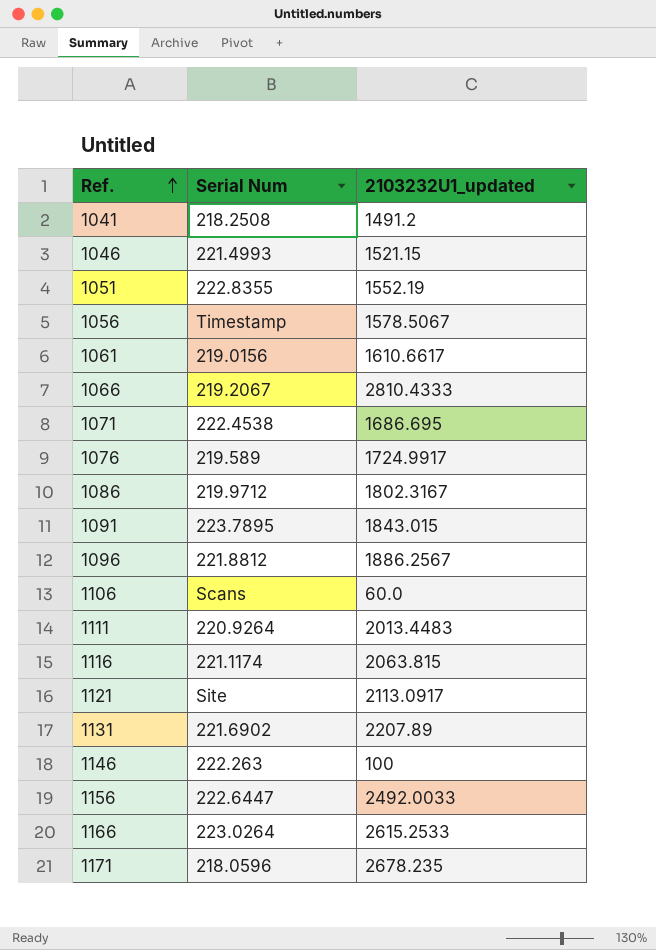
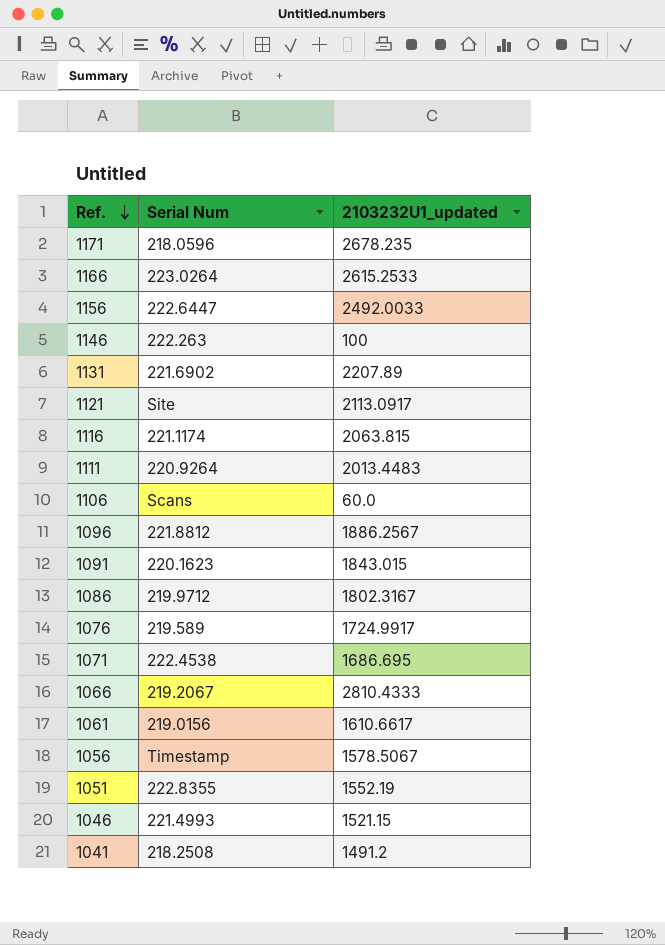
row order: Ref. ascending -> Ref. descending
1091 | Serial Num: 223.7895 -> 220.1623

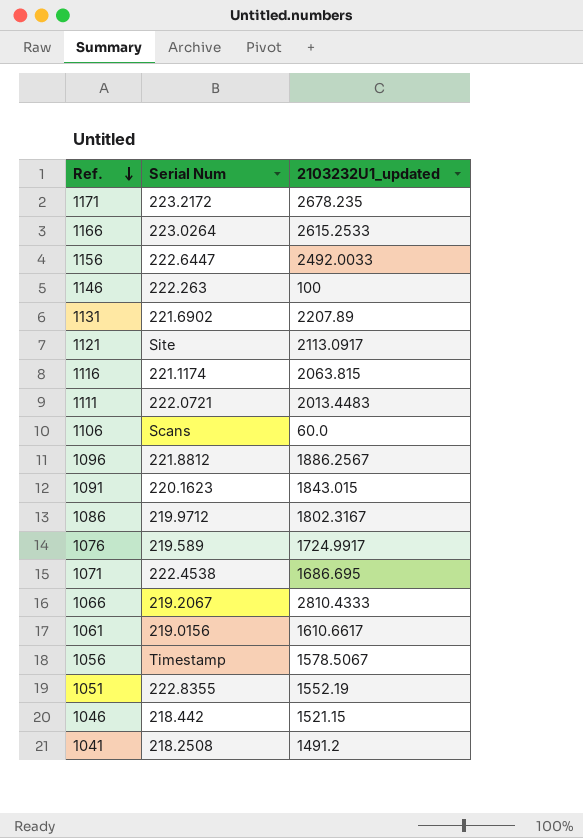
1171 | Serial Num: 218.0596 -> 223.2172
1111 | Serial Num: 220.9264 -> 222.0721
1046 | Serial Num: 221.4993 -> 218.442

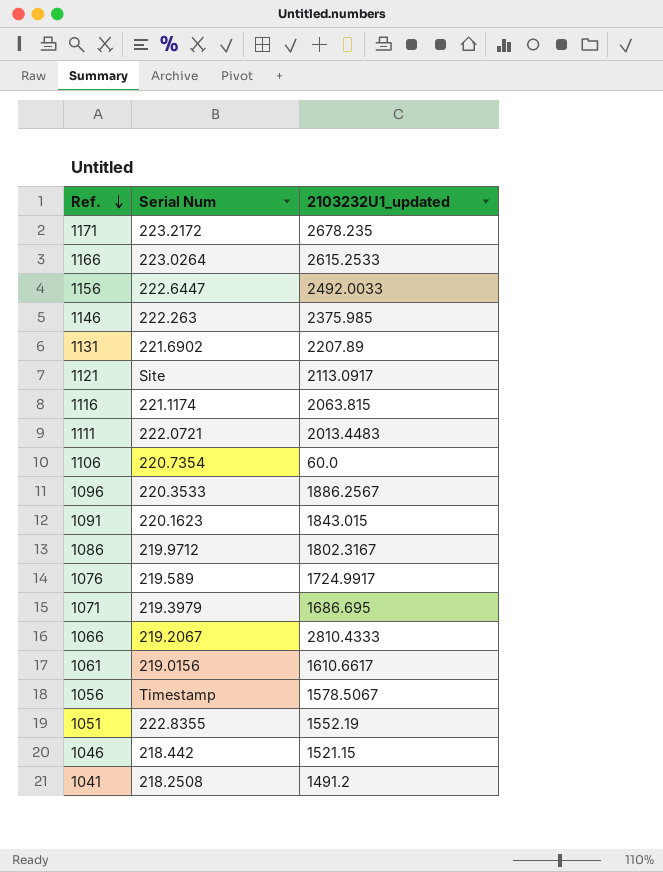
1146 | 2103232U1_updated: 100 -> 2375.985
1106 | Serial Num: Scans -> 220.7354
1096 | Serial Num: 221.8812 -> 220.3533
1071 | Serial Num: 222.4538 -> 219.3979

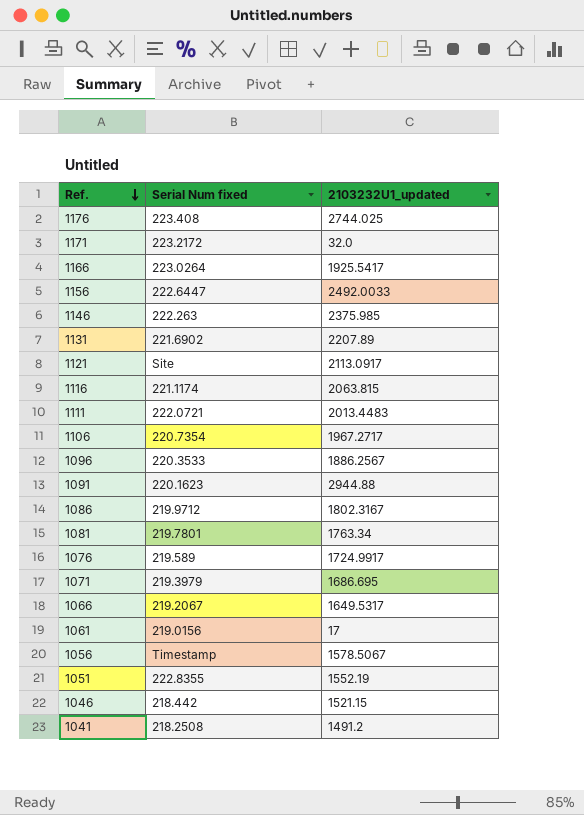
column name: Serial Num -> Serial Num fixed
row 1176: none -> 223.408 | 2744.025
1171 | 2103232U1_updated: 2678.235 -> 32.0
1166 | 2103232U1_updated: 2615.2533 -> 1925.5417
1106 | 2103232U1_updated: 60.0 -> 1967.2717
1091 | 2103232U1_updated: 1843.015 -> 2944.88
row 1081: none -> 219.7801 | 1763.34
1066 | 2103232U1_updated: 2810.4333 -> 1649.5317
1061 | 2103232U1_updated: 1610.6617 -> 17

